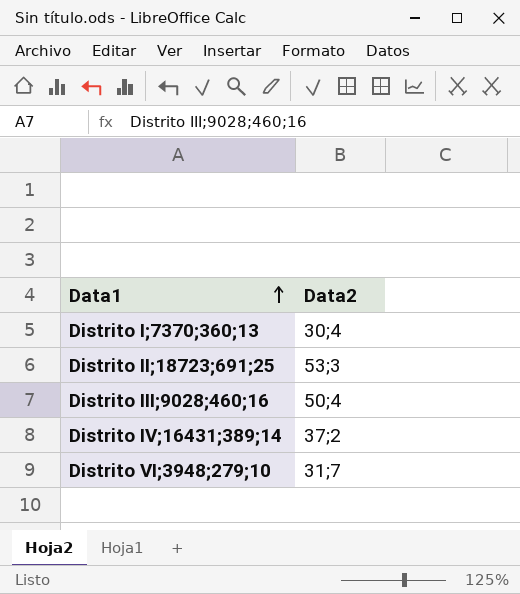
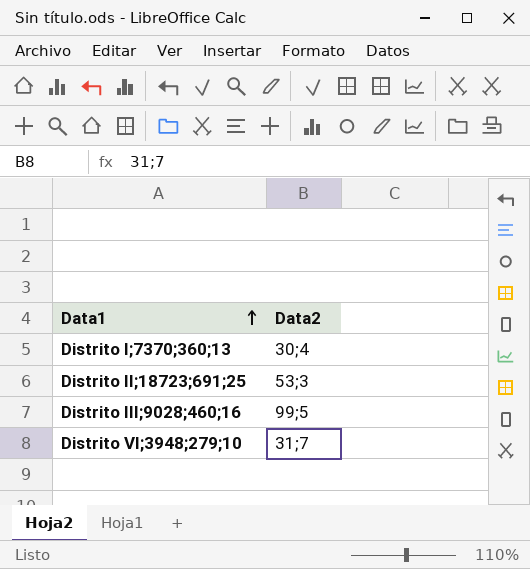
row Distrito IV;16431;389;14: 37;2 -> none
Distrito III;9028;460;16 | Data2: 50;4 -> 99;5

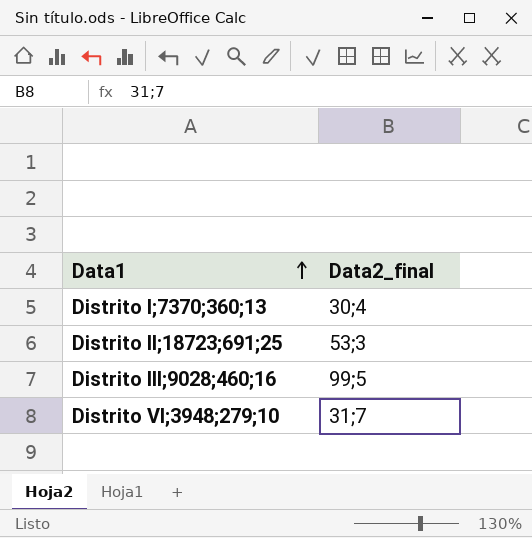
column name: Data2 -> Data2_final

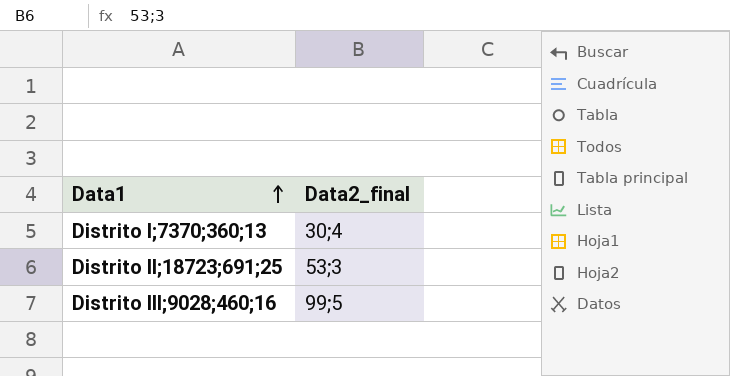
row Distrito VI;3948;279;10: 31;7 -> none

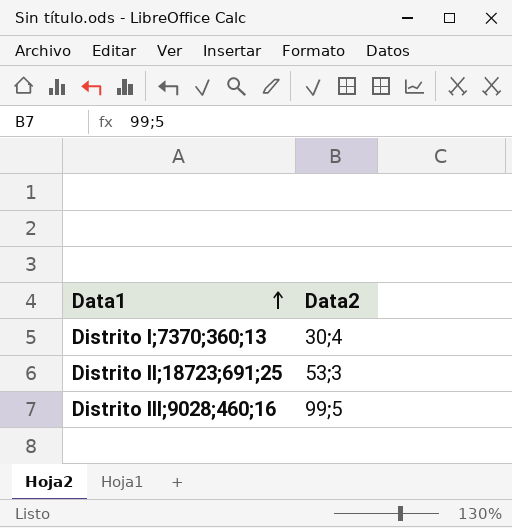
column name: Data2_final -> Data2

